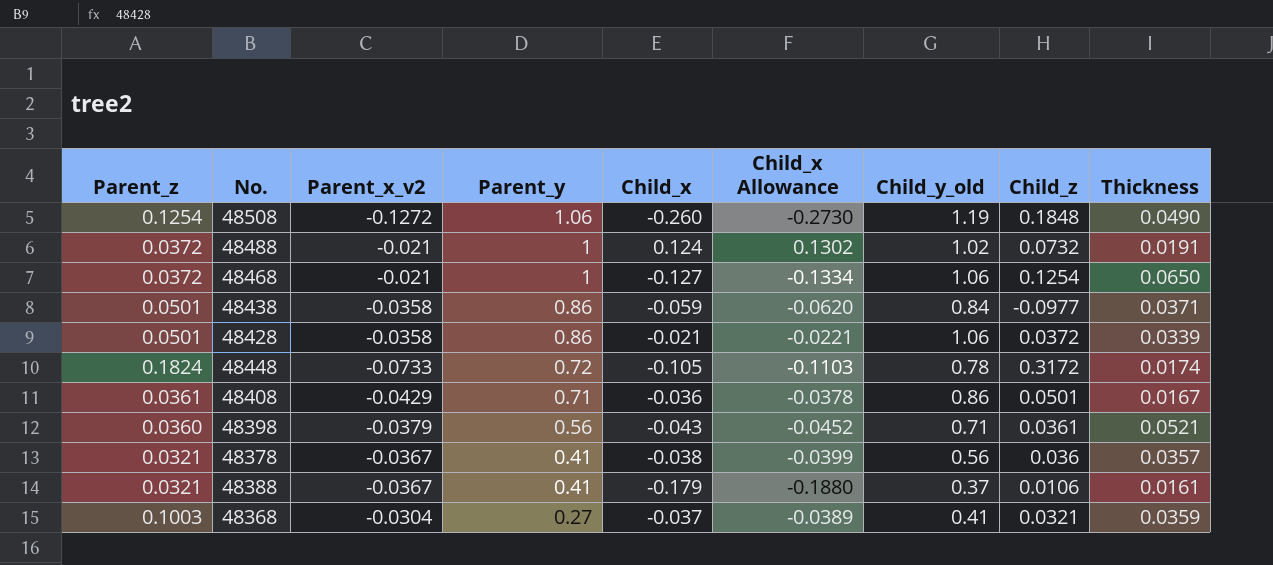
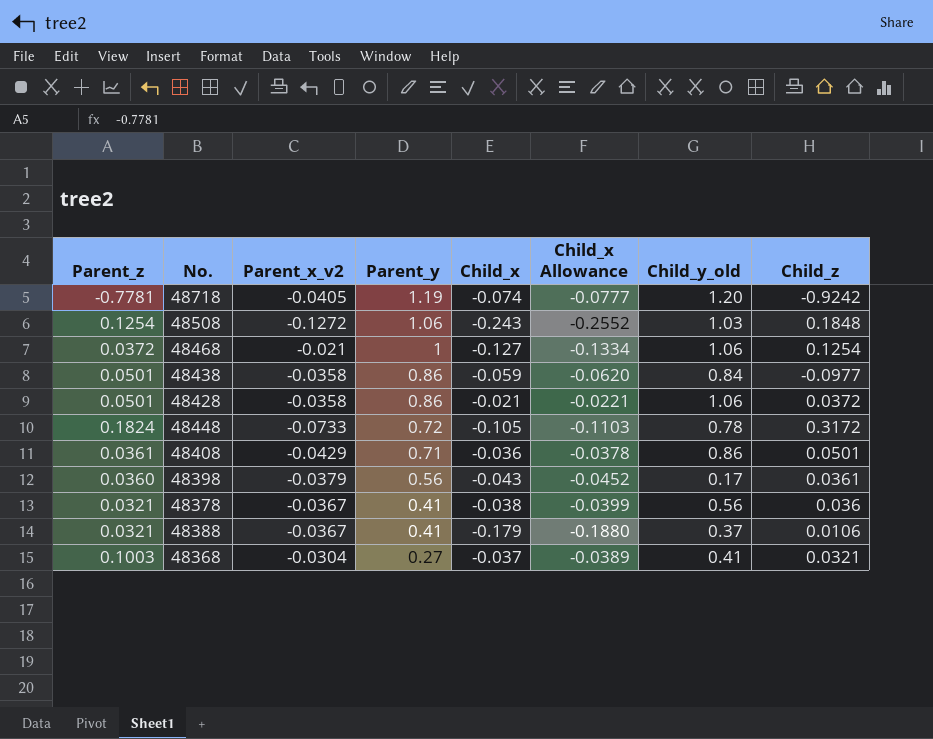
column Thickness | position: 9 -> none
row 48488: 0.0372 | -0.021 | 1 | 0.124 | 0.1302 | 1.02 | 0.0732 | 0.0191 -> none
row 48718: none -> -0.7781 | -0.0405 | 1.19 | -0.074 | -0.0777 | 1.20 | -0.9242
48508 | Child_x: -0.260 -> -0.243
48508 | Child_x Allowance: -0.2730 -> -0.2552
48508 | Child_y_old: 1.19 -> 1.03
48398 | Child_y_old: 0.71 -> 0.17

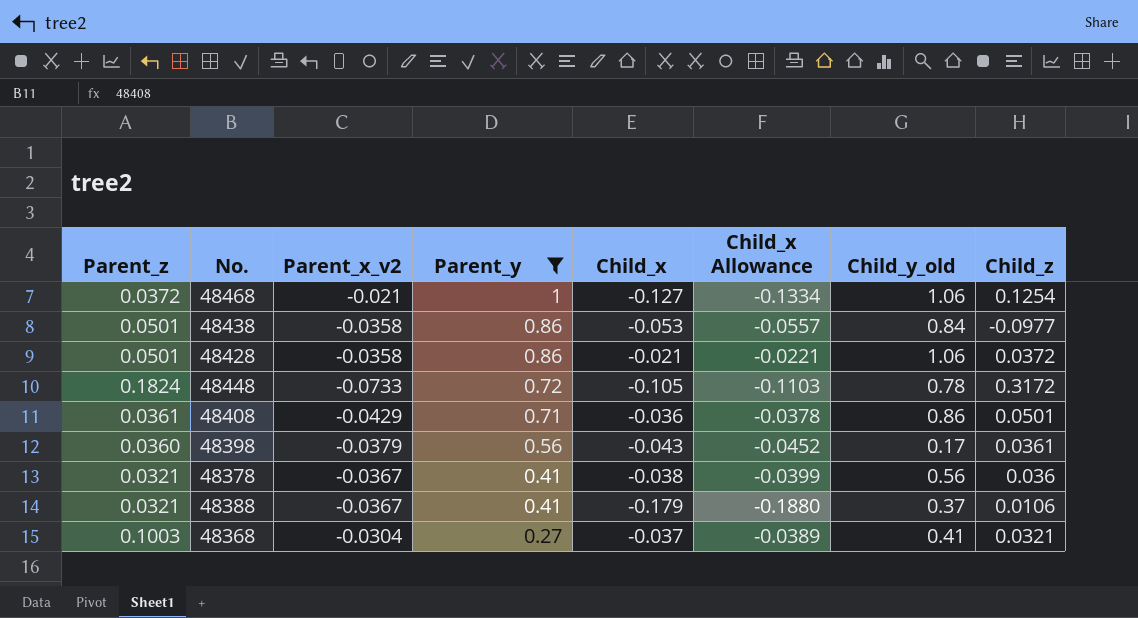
filter: none -> Parent_y <= 1
48438 | Child_x: -0.059 -> -0.053
48438 | Child_x Allowance: -0.0620 -> -0.0557

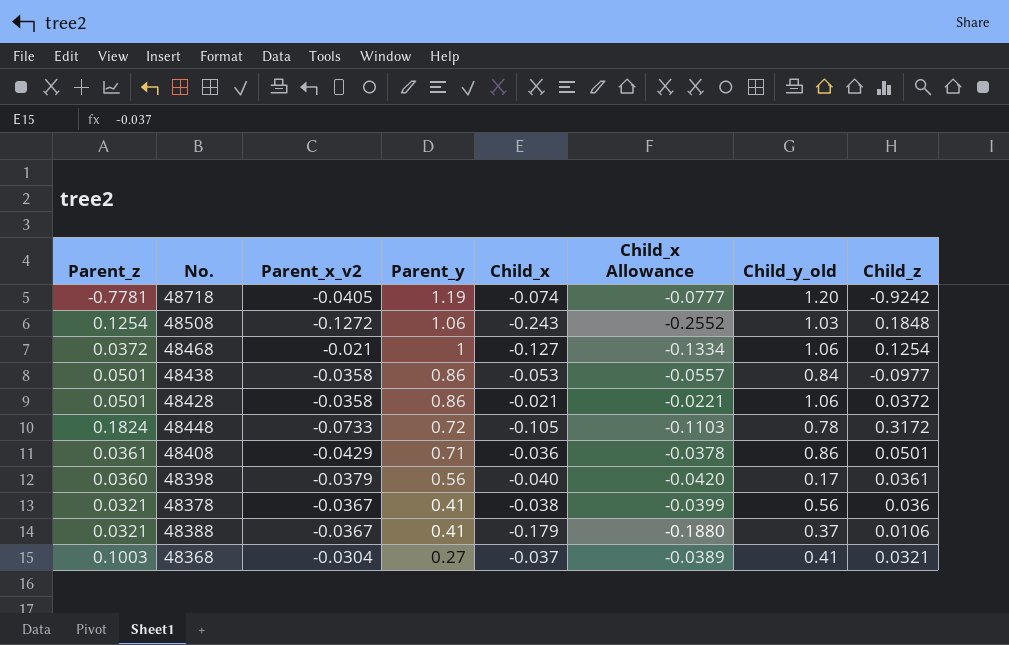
filter: Parent_y <= 1 -> none
48398 | Child_x: -0.043 -> -0.040
48398 | Child_x Allowance: -0.0452 -> -0.0420

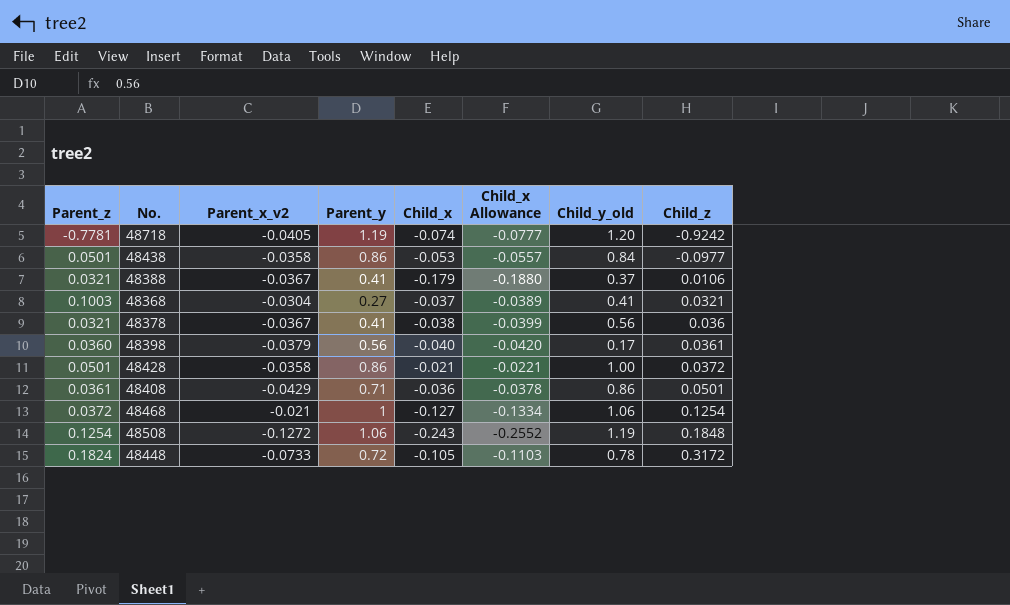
row order: Parent_y descending -> Child_z ascending
48428 | Child_y_old: 1.06 -> 1.00
48508 | Child_y_old: 1.03 -> 1.19

